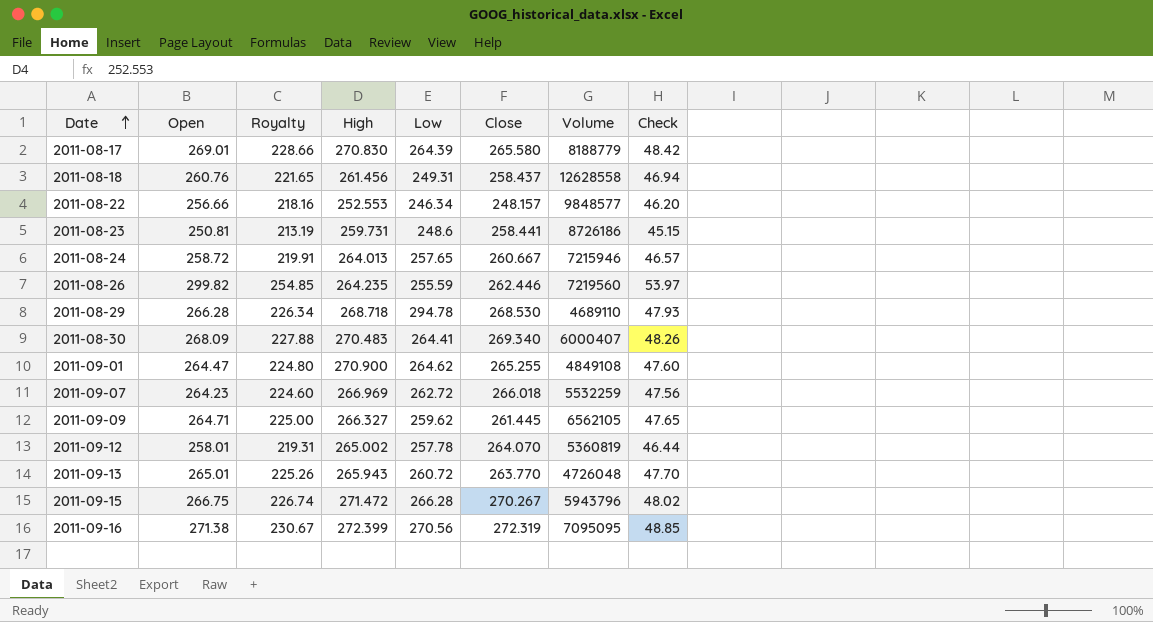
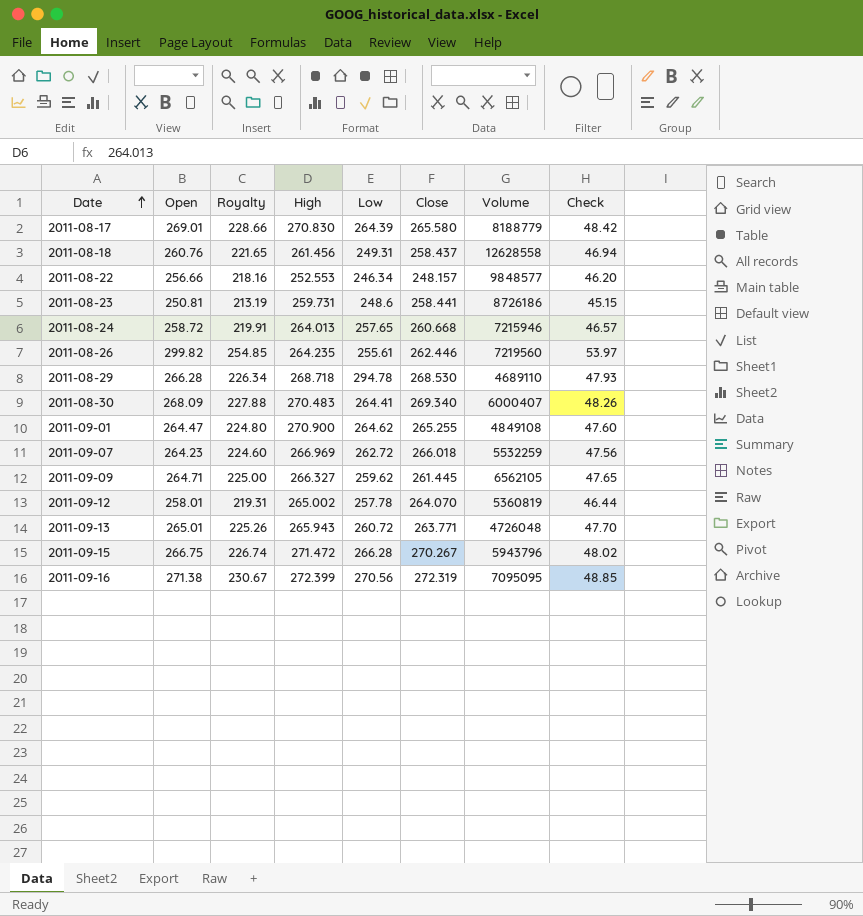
2011-08-24 | Close: 260.667 -> 260.668
2011-08-26 | Low: 255.59 -> 255.61
2011-09-13 | Close: 263.770 -> 263.771

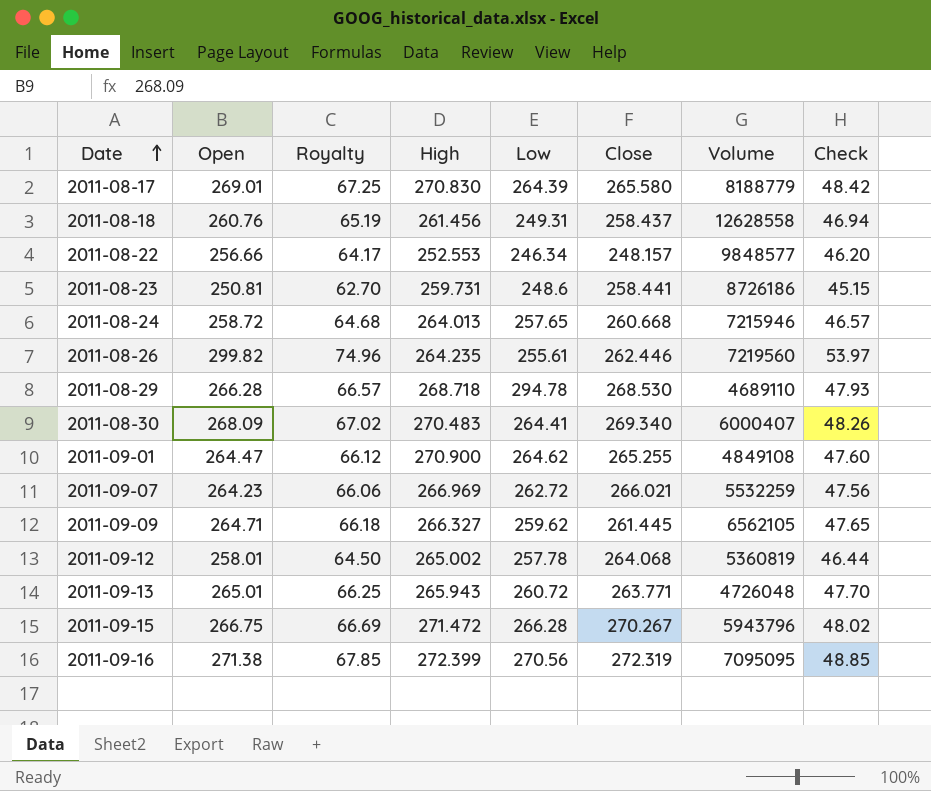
column Royalty | formula: [Open] * 0.85 -> [Open] * 0.25
2011-09-07 | Close: 266.018 -> 266.021
2011-09-12 | Close: 264.070 -> 264.068

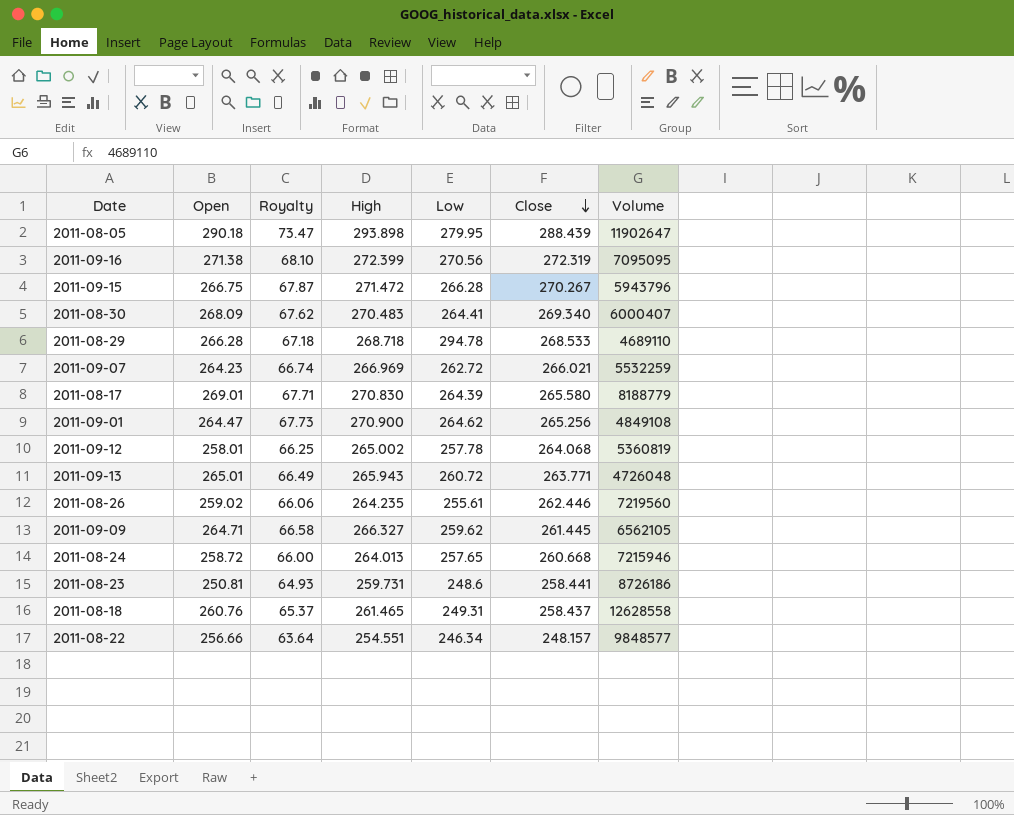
row order: Date ascending -> Close descending
column Check | formula: [Open] * 0.18 -> none
column Royalty | formula: [Open] * 0.25 -> [High] * 0.25
row 2011-08-05: none -> 290.18 | 73.47 | 293.898 | 279.95 | 288.439 | 11902647
2011-08-29 | Close: 268.530 -> 268.533
2011-09-01 | Close: 265.255 -> 265.256
2011-08-26 | Open: 299.82 -> 259.02
2011-08-18 | High: 261.456 -> 261.465
2011-08-22 | High: 252.553 -> 254.551

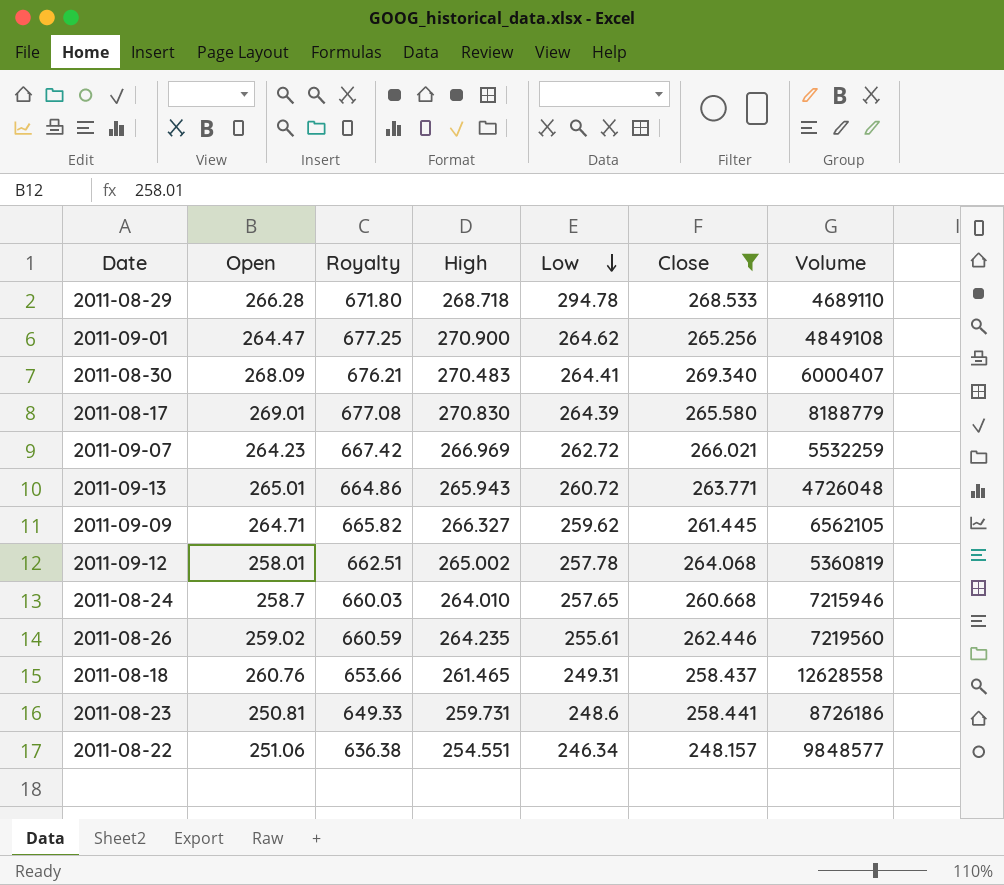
filter: none -> Close <= 269.340
row order: Close descending -> Low descending
column Royalty | formula: [High] * 0.25 -> [High] * 2.5
2011-08-24 | Open: 258.72 -> 258.7
2011-08-24 | High: 264.013 -> 264.010
2011-08-22 | Open: 256.66 -> 251.06

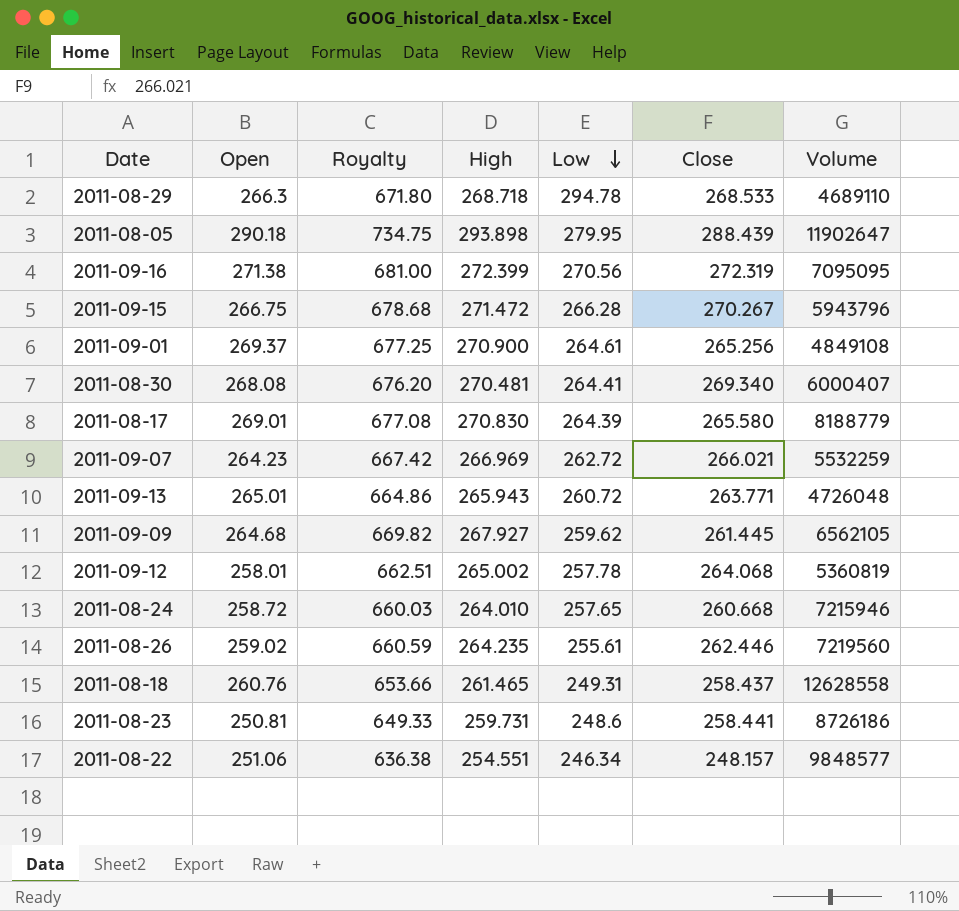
filter: Close <= 269.340 -> none
2011-08-29 | Open: 266.28 -> 266.3
2011-09-01 | Open: 264.47 -> 269.37
2011-09-01 | Low: 264.62 -> 264.61
2011-08-30 | Open: 268.09 -> 268.08
2011-08-30 | Royalty: 676.21 -> 676.20
2011-08-30 | High: 270.483 -> 270.481
2011-09-09 | Open: 264.71 -> 264.68
2011-09-09 | Royalty: 665.82 -> 669.82
2011-09-09 | High: 266.327 -> 267.927
2011-08-24 | Open: 258.7 -> 258.72

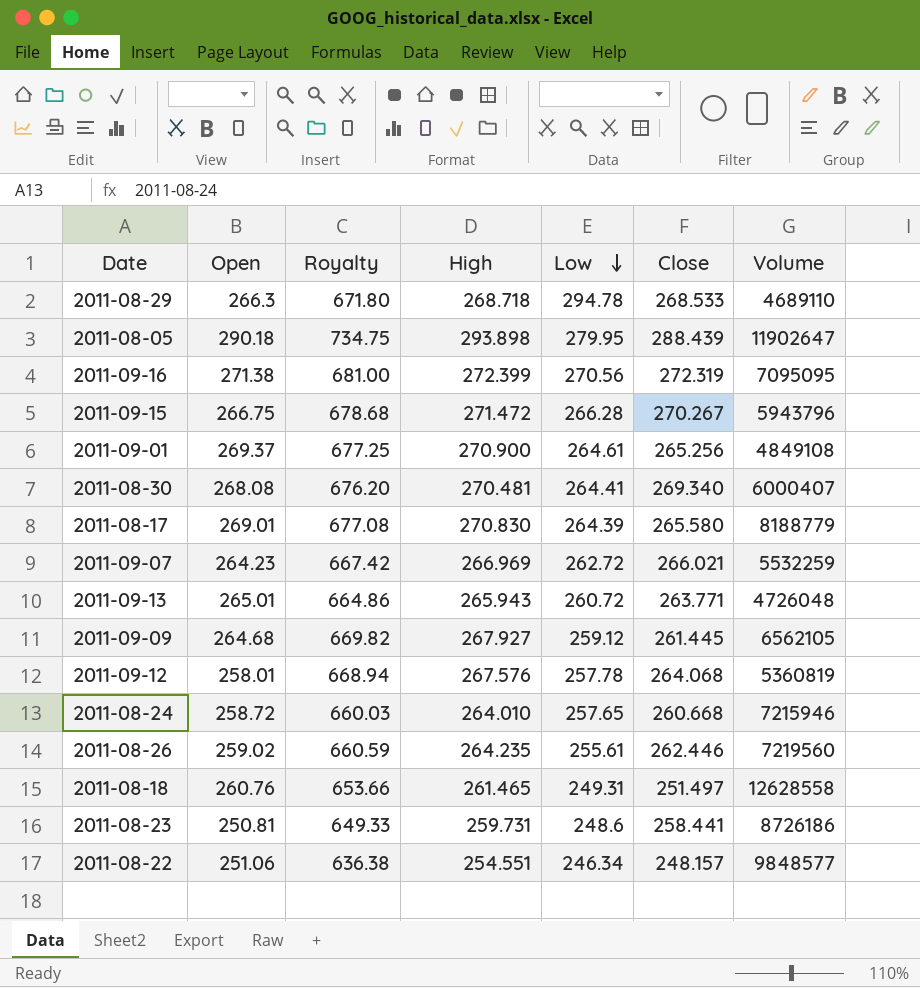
2011-09-09 | Low: 259.62 -> 259.12
2011-09-12 | Royalty: 662.51 -> 668.94
2011-09-12 | High: 265.002 -> 267.576
2011-08-18 | Close: 258.437 -> 251.497

